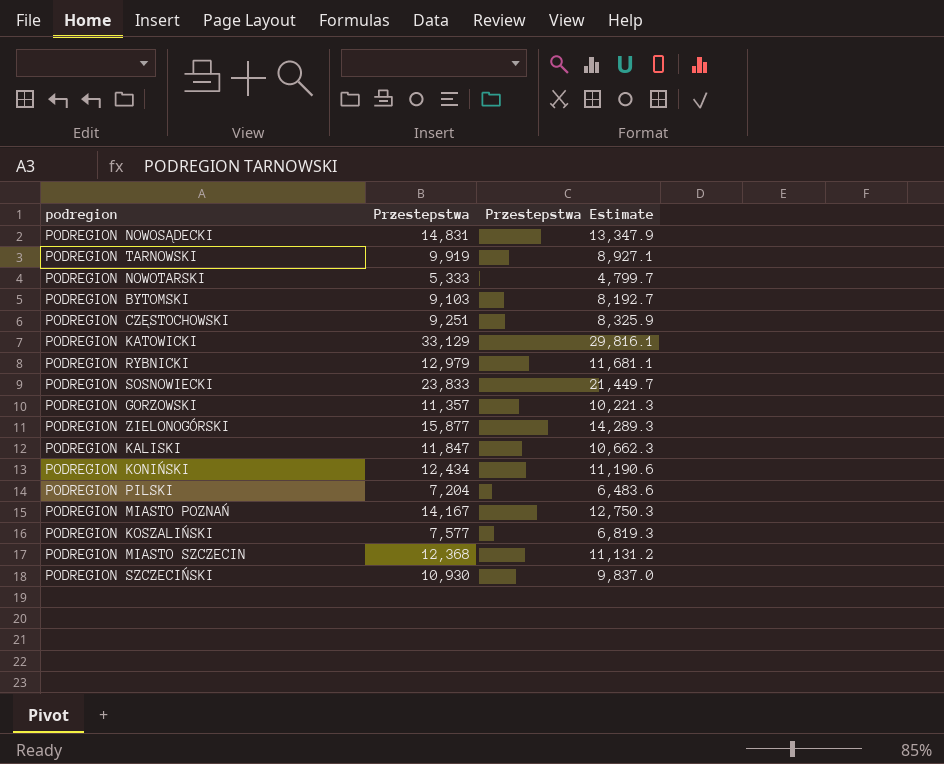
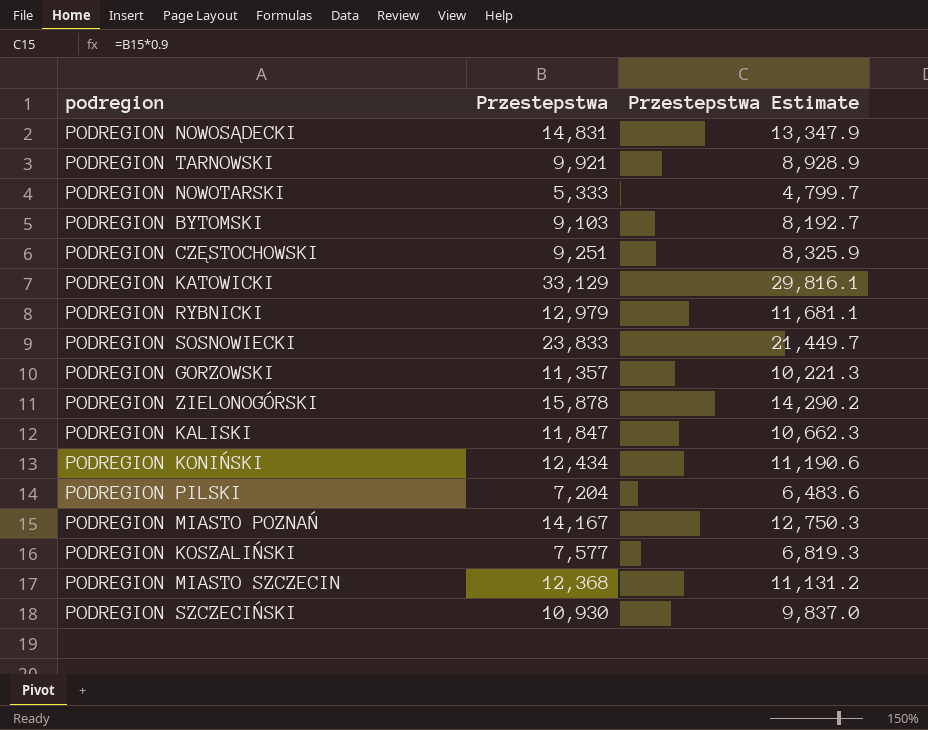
PODREGION TARNOWSKI | Przestepstwa: 9,919 -> 9,921
PODREGION TARNOWSKI | Przestepstwa Estimate: 8,927.1 -> 8,928.9
PODREGION ZIELONOGÓRSKI | Przestepstwa: 15,877 -> 15,878
PODREGION ZIELONOGÓRSKI | Przestepstwa Estimate: 14,289.3 -> 14,290.2

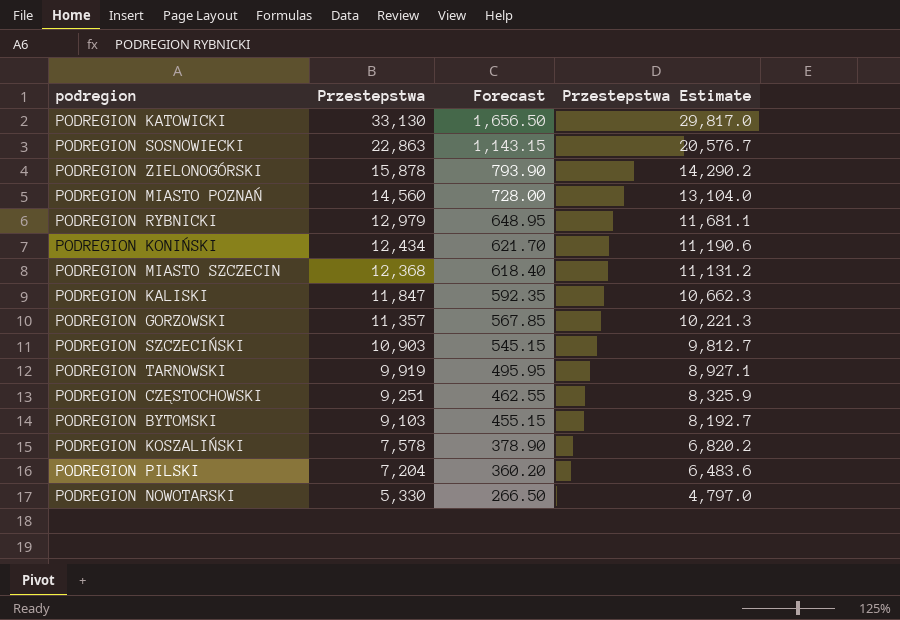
row order: none -> Przestepstwa descending
column Forecast | formula: none -> [Przestepstwa] * 0.05
row PODREGION NOWOSĄDECKI: 14,831 | 13,347.9 -> none
PODREGION KATOWICKI | Przestepstwa: 33,129 -> 33,130
PODREGION KATOWICKI | Przestepstwa Estimate: 29,816.1 -> 29,817.0
PODREGION SOSNOWIECKI | Przestepstwa: 23,833 -> 22,863
PODREGION SOSNOWIECKI | Przestepstwa Estimate: 21,449.7 -> 20,576.7
PODREGION MIASTO POZNAŃ | Przestepstwa: 14,167 -> 14,560
PODREGION MIASTO POZNAŃ | Przestepstwa Estimate: 12,750.3 -> 13,104.0
PODREGION SZCZECIŃSKI | Przestepstwa: 10,930 -> 10,903
PODREGION SZCZECIŃSKI | Przestepstwa Estimate: 9,837.0 -> 9,812.7
PODREGION TARNOWSKI | Przestepstwa: 9,921 -> 9,919
PODREGION TARNOWSKI | Przestepstwa Estimate: 8,928.9 -> 8,927.1
PODREGION KOSZALIŃSKI | Przestepstwa: 7,577 -> 7,578
PODREGION KOSZALIŃSKI | Przestepstwa Estimate: 6,819.3 -> 6,820.2
PODREGION NOWOTARSKI | Przestepstwa: 5,333 -> 5,330
PODREGION NOWOTARSKI | Przestepstwa Estimate: 4,799.7 -> 4,797.0

